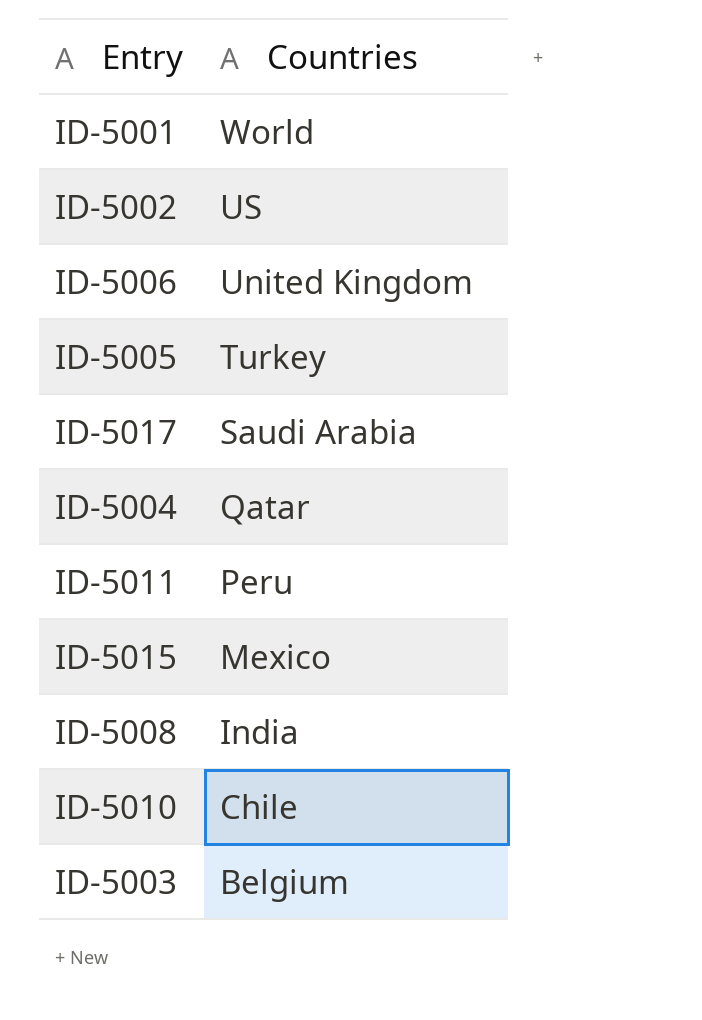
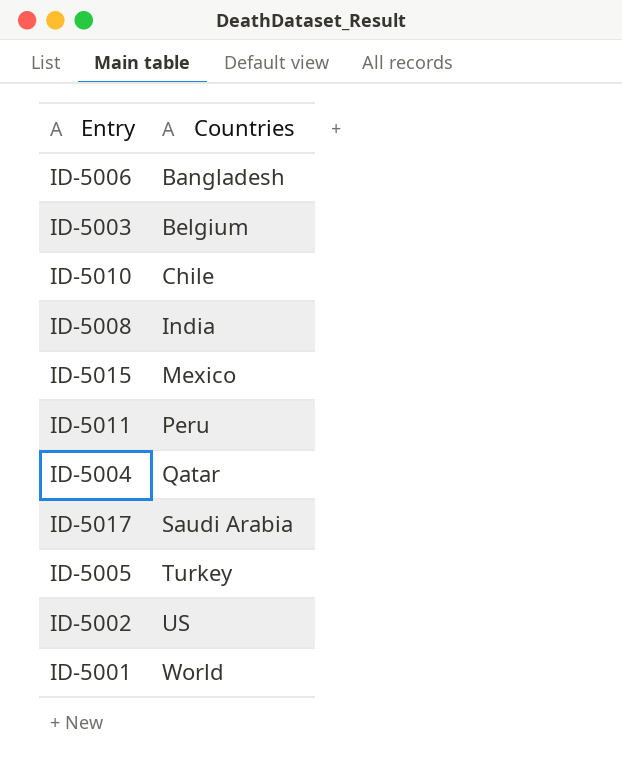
row order: Countries descending -> Countries ascending
ID-5006 | Countries: United Kingdom -> Bangladesh

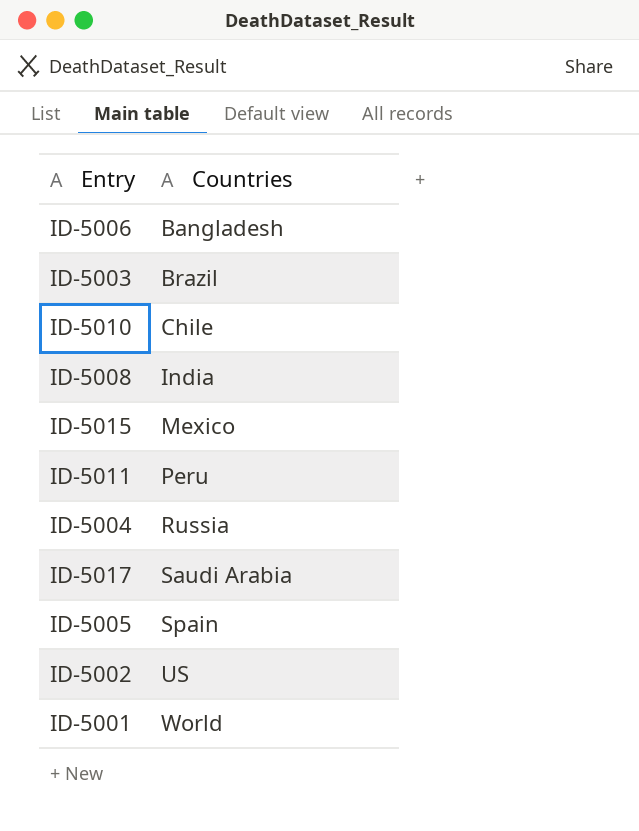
ID-5003 | Countries: Belgium -> Brazil
ID-5004 | Countries: Qatar -> Russia
ID-5005 | Countries: Turkey -> Spain

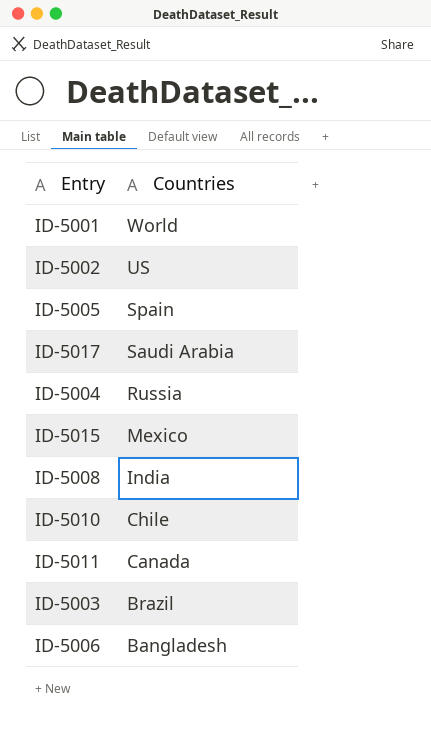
row order: Countries ascending -> Countries descending
ID-5011 | Countries: Peru -> Canada

